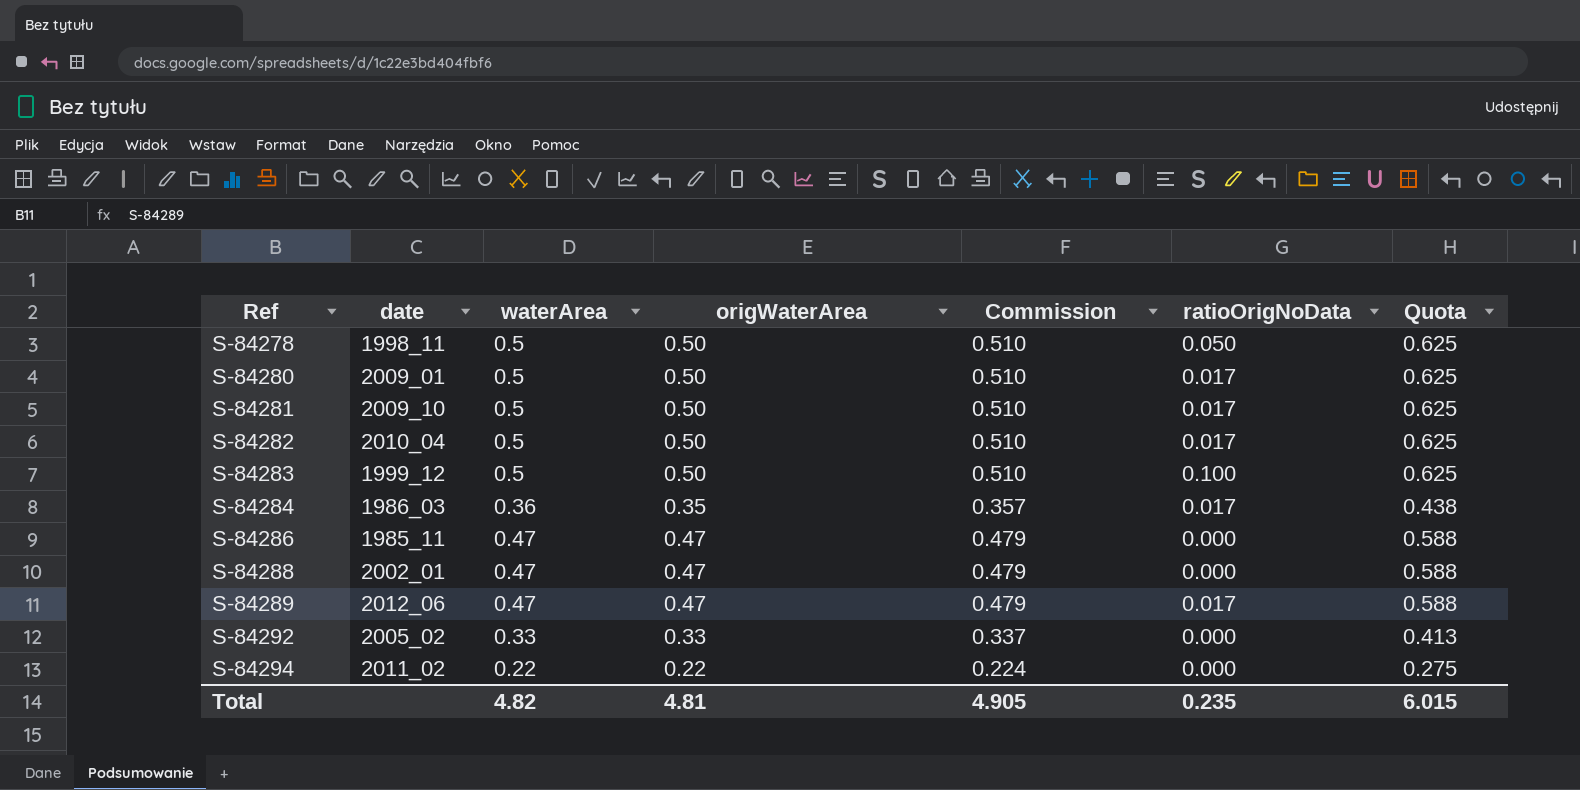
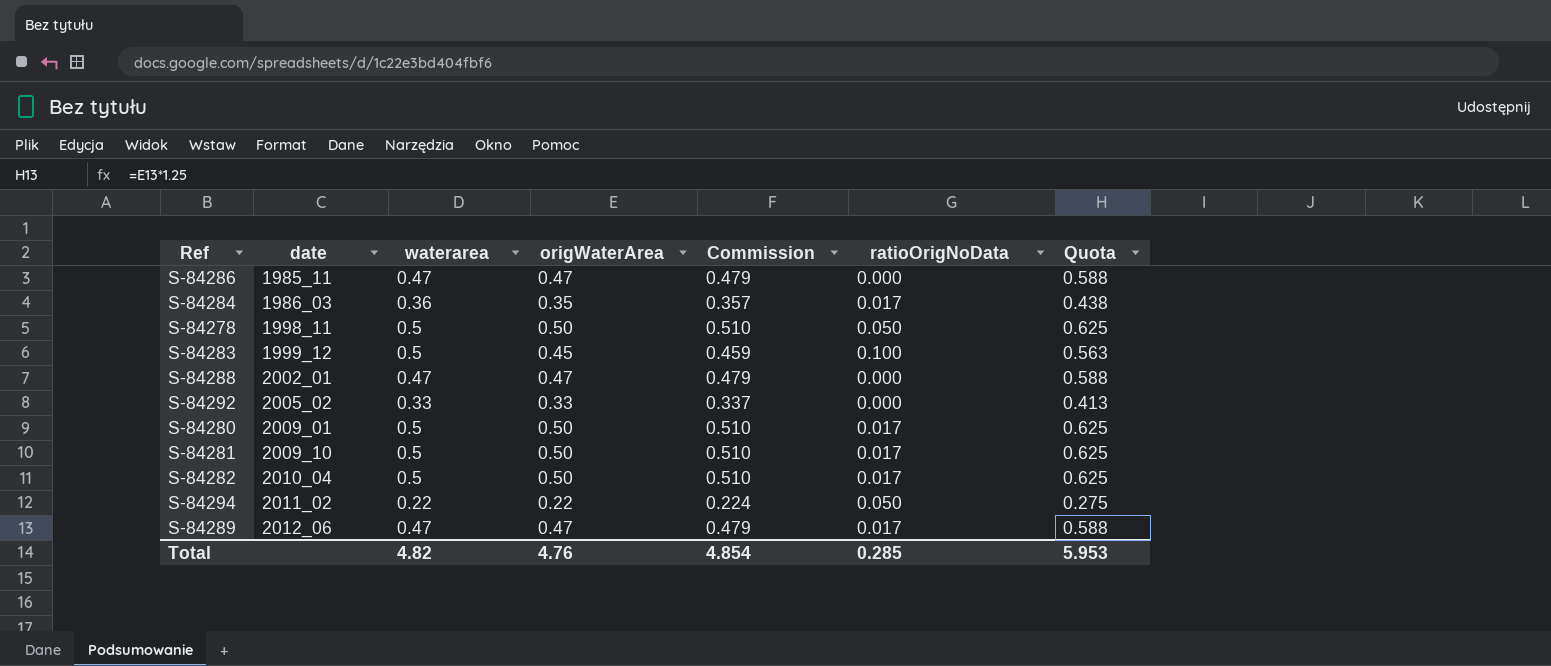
row order: Ref ascending -> date ascending
column name: waterArea -> waterarea
S-84283 | origWaterArea: 0.50 -> 0.45
S-84283 | Commission: 0.510 -> 0.459
S-84283 | Quota: 0.625 -> 0.563
S-84294 | ratioOrigNoData: 0.000 -> 0.050
Total | origWaterArea: 4.81 -> 4.76
Total | Commission: 4.905 -> 4.854
Total | ratioOrigNoData: 0.235 -> 0.285
Total | Quota: 6.015 -> 5.953

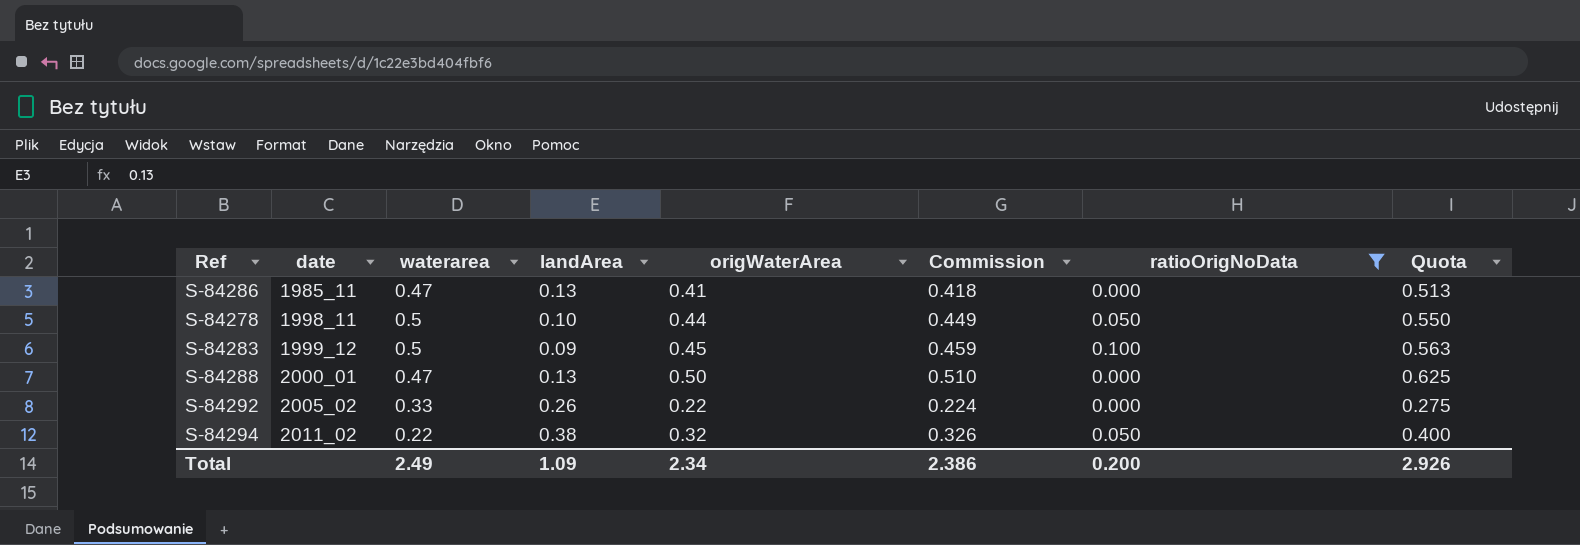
filter: none -> ratioOrigNoData != 0.017
column landArea | position: none -> 4
S-84286 | origWaterArea: 0.47 -> 0.41
S-84286 | Commission: 0.479 -> 0.418
S-84286 | Quota: 0.588 -> 0.513
S-84278 | origWaterArea: 0.50 -> 0.44
S-84278 | Commission: 0.510 -> 0.449
S-84278 | Quota: 0.625 -> 0.550
S-84288 | date: 2002_01 -> 2000_01
S-84288 | origWaterArea: 0.47 -> 0.50
S-84288 | Commission: 0.479 -> 0.510
S-84288 | Quota: 0.588 -> 0.625
S-84292 | origWaterArea: 0.33 -> 0.22
S-84292 | Commission: 0.337 -> 0.224
S-84292 | Quota: 0.413 -> 0.275
S-84294 | origWaterArea: 0.22 -> 0.32
S-84294 | Commission: 0.224 -> 0.326
S-84294 | Quota: 0.275 -> 0.400
Total | waterarea: 4.82 -> 2.49
Total | origWaterArea: 4.76 -> 2.34
Total | Commission: 4.854 -> 2.386
Total | ratioOrigNoData: 0.285 -> 0.200
Total | Quota: 5.953 -> 2.926

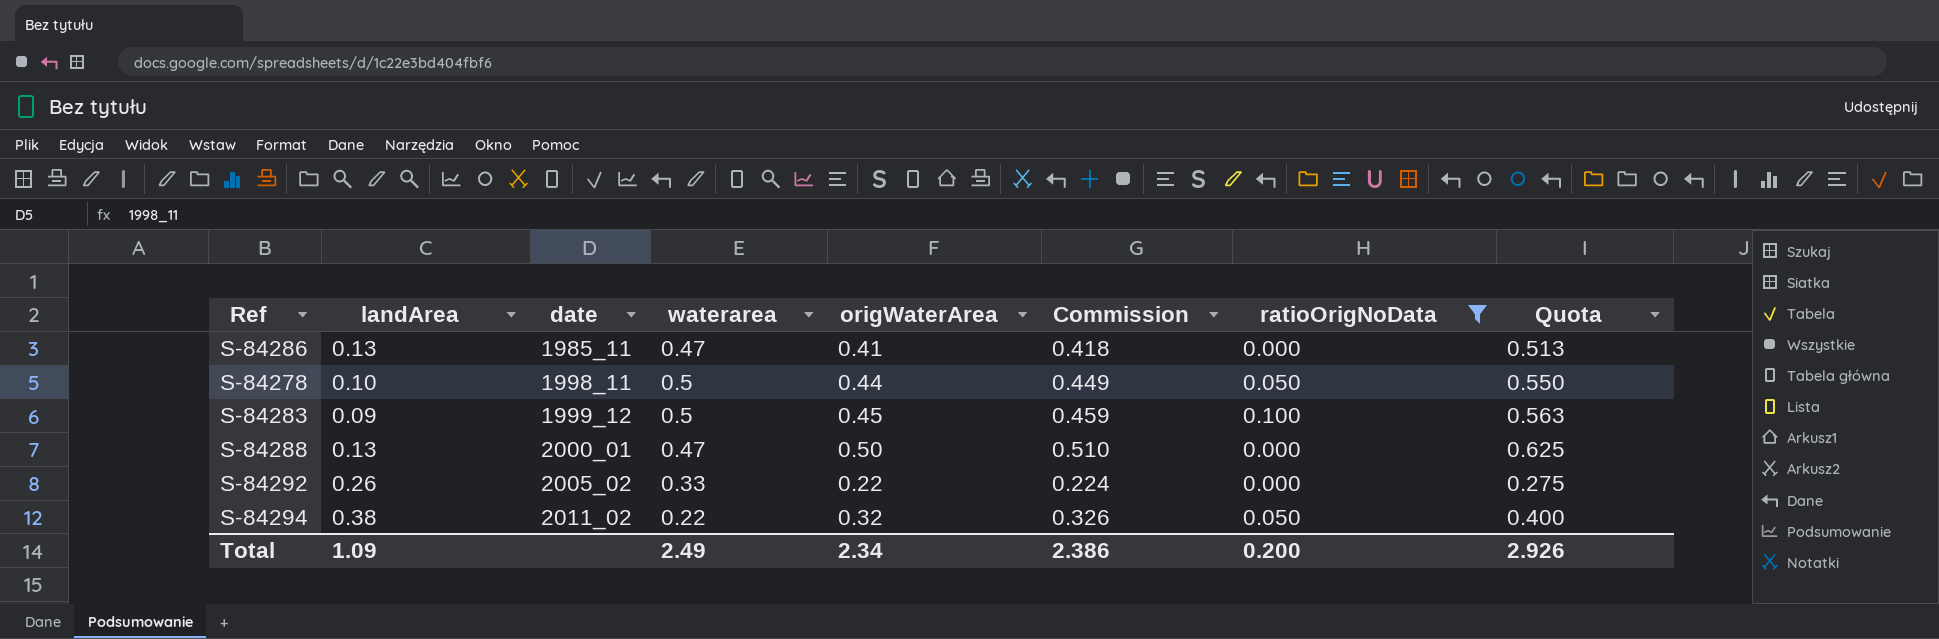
column landArea | position: 4 -> 2

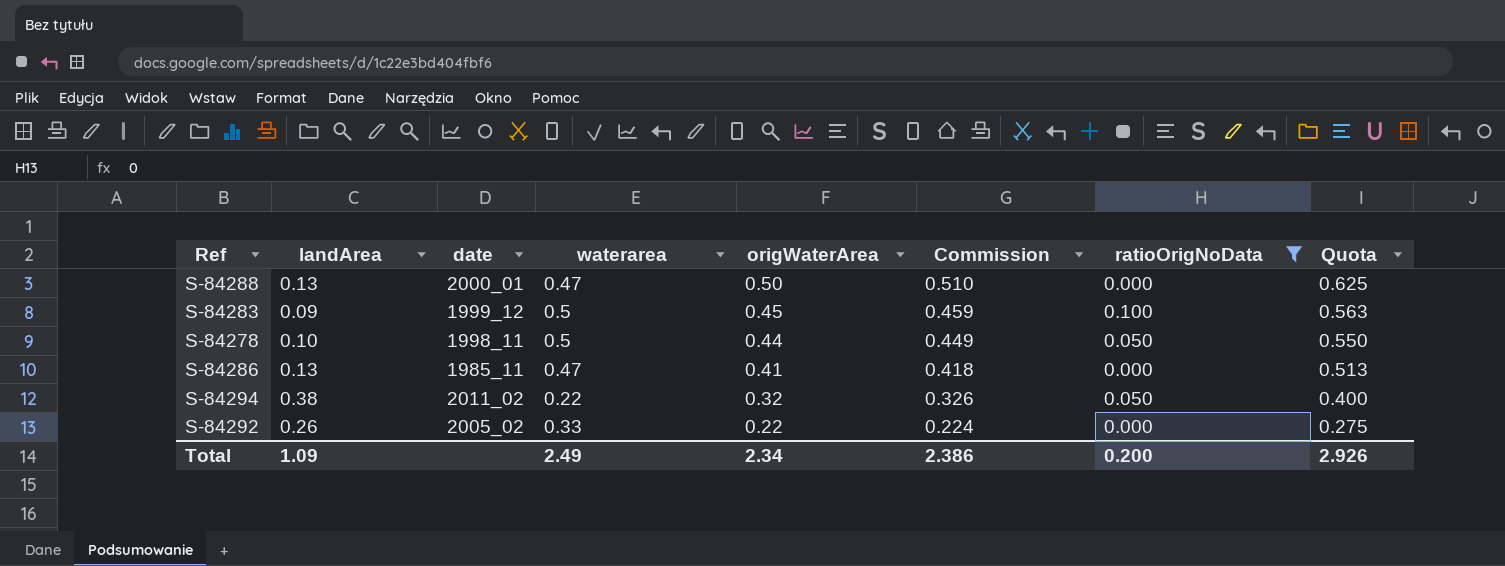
row order: date ascending -> origWaterArea descending

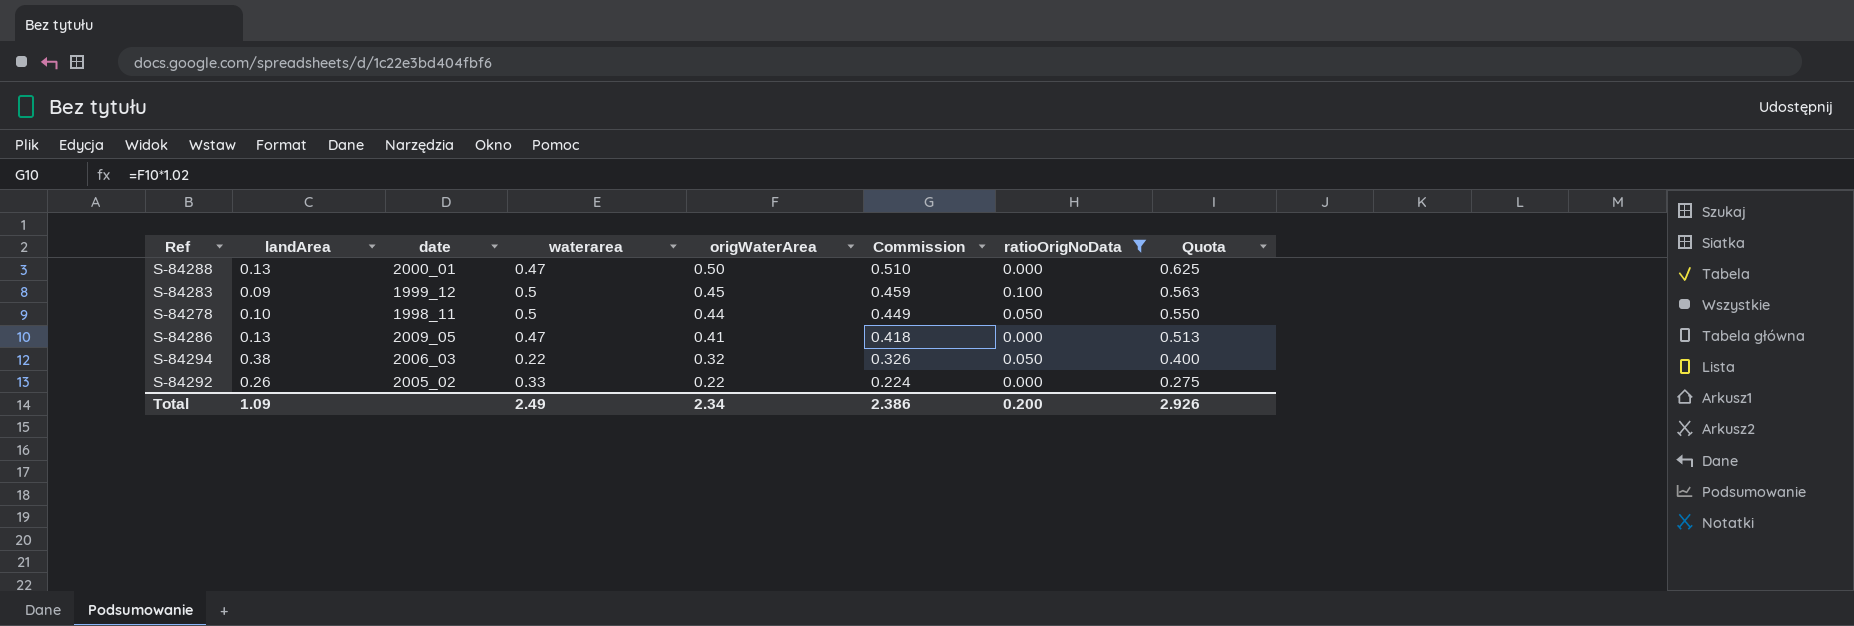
S-84286 | date: 1985_11 -> 2009_05
S-84294 | date: 2011_02 -> 2006_03

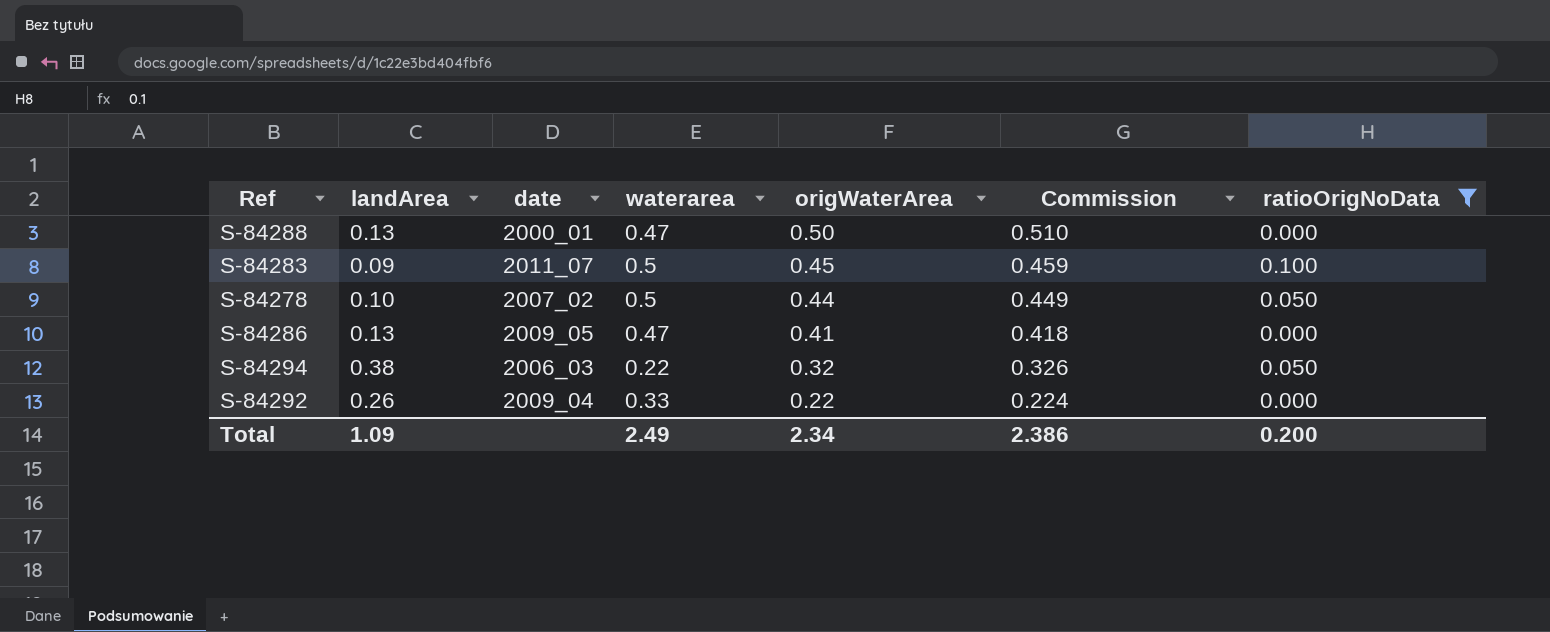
column Quota | formula: [origWaterArea] * 1.25 -> none
S-84283 | date: 1999_12 -> 2011_07
S-84278 | date: 1998_11 -> 2007_02
S-84292 | date: 2005_02 -> 2009_04

